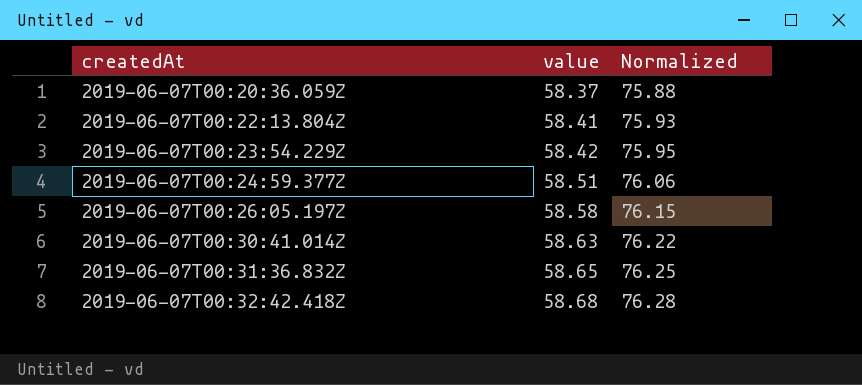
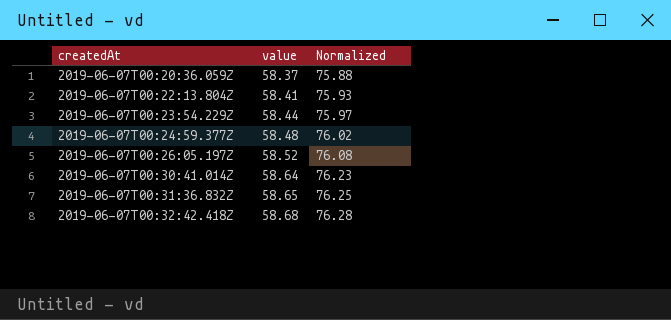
2019-06-07T00:23:54.229Z | value: 58.42 -> 58.44
2019-06-07T00:23:54.229Z | Normalized: 75.95 -> 75.97
2019-06-07T00:24:59.377Z | value: 58.51 -> 58.48
2019-06-07T00:24:59.377Z | Normalized: 76.06 -> 76.02
2019-06-07T00:26:05.197Z | value: 58.58 -> 58.52
2019-06-07T00:26:05.197Z | Normalized: 76.15 -> 76.08
2019-06-07T00:30:41.014Z | value: 58.63 -> 58.64
2019-06-07T00:30:41.014Z | Normalized: 76.22 -> 76.23

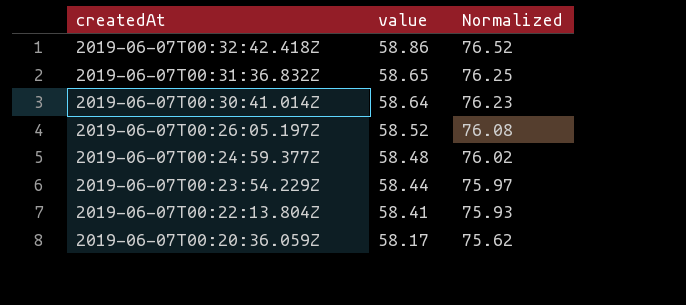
row order: createdAt ascending -> createdAt descending
2019-06-07T00:32:42.418Z | value: 58.68 -> 58.86
2019-06-07T00:32:42.418Z | Normalized: 76.28 -> 76.52
2019-06-07T00:20:36.059Z | value: 58.37 -> 58.17
2019-06-07T00:20:36.059Z | Normalized: 75.88 -> 75.62

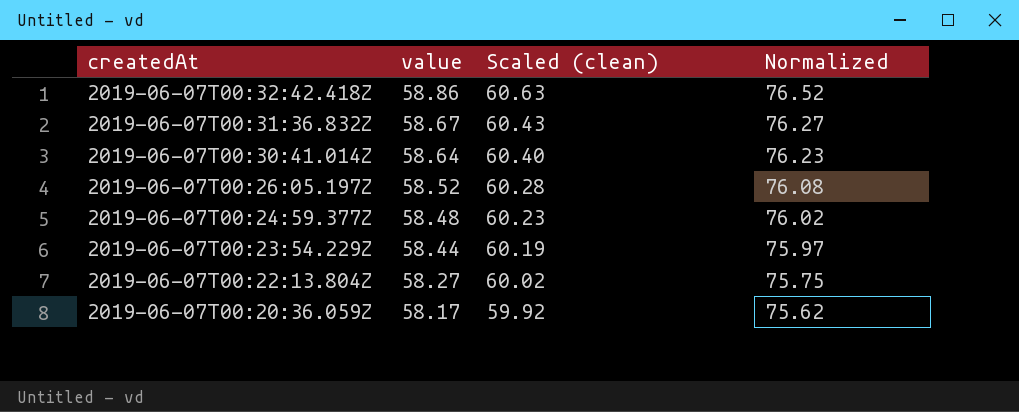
column Scaled (clean) | formula: none -> [value] * 1.03
2019-06-07T00:31:36.832Z | value: 58.65 -> 58.67
2019-06-07T00:31:36.832Z | Normalized: 76.25 -> 76.27
2019-06-07T00:22:13.804Z | value: 58.41 -> 58.27
2019-06-07T00:22:13.804Z | Normalized: 75.93 -> 75.75

